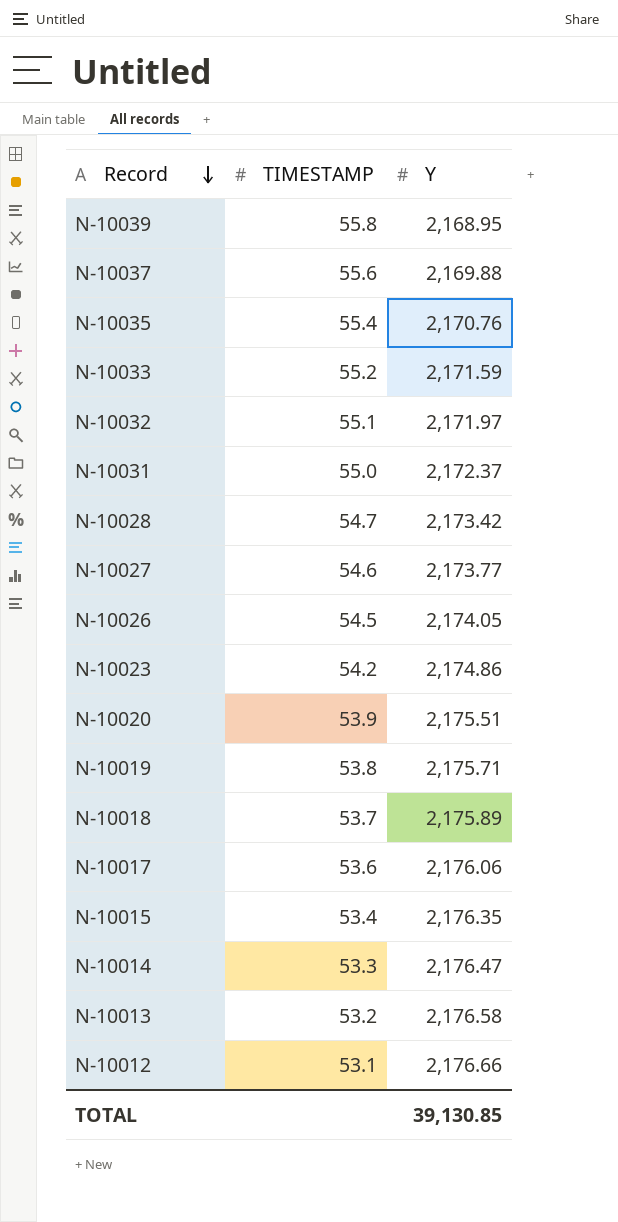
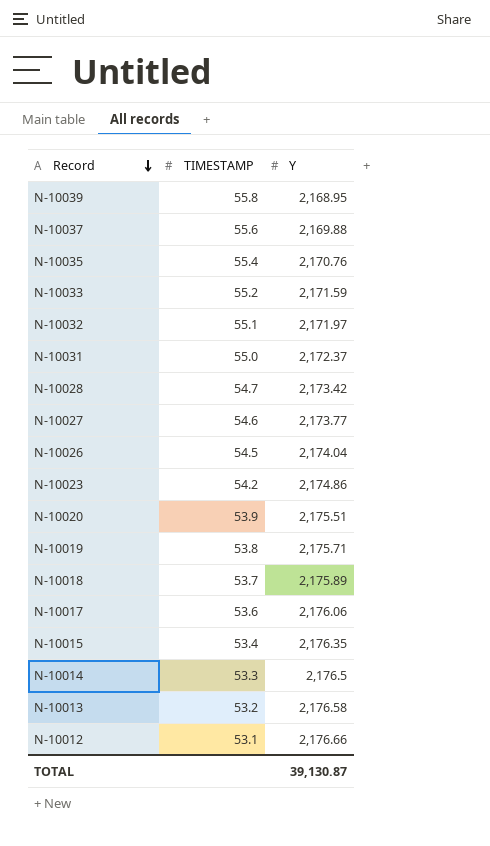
N-10026 | Y: 2,174.05 -> 2,174.04
N-10014 | Y: 2,176.47 -> 2,176.5
TOTAL | Y: 39,130.85 -> 39,130.87

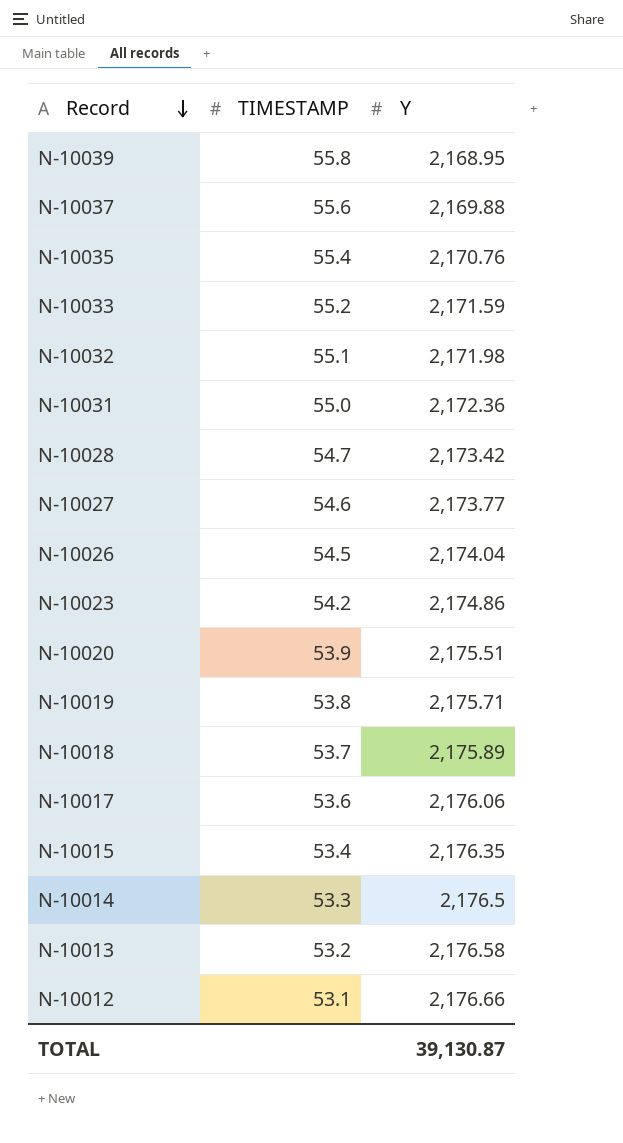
N-10032 | Y: 2,171.97 -> 2,171.98
N-10031 | Y: 2,172.37 -> 2,172.36

